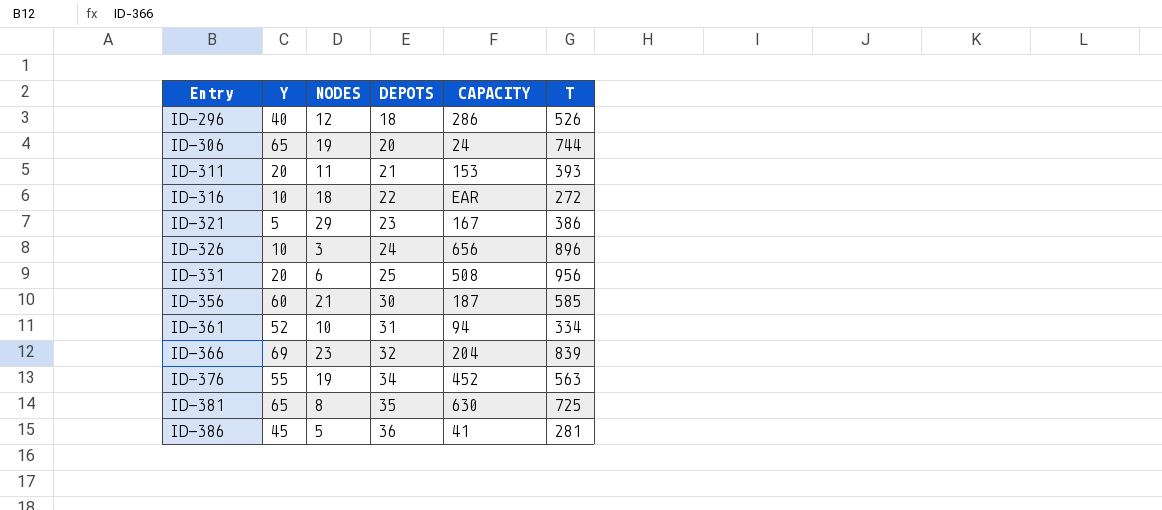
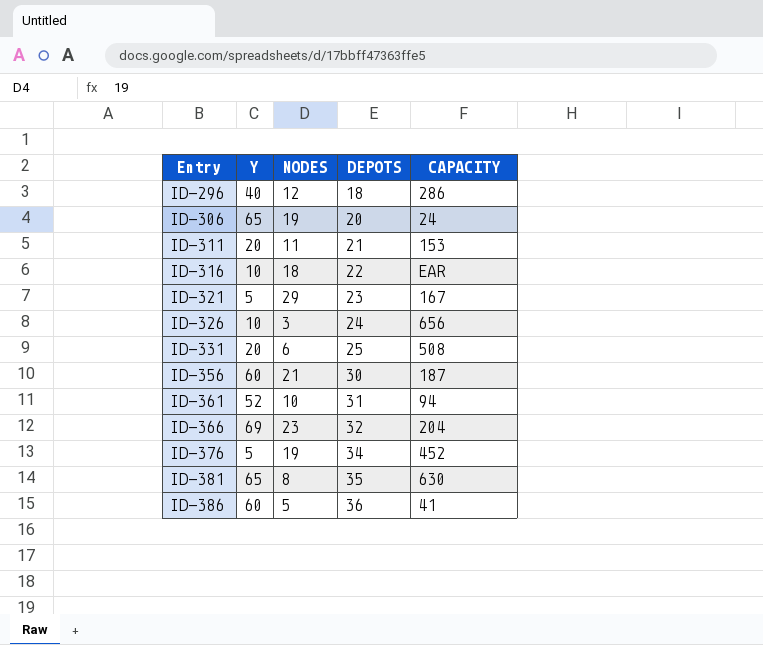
column T | position: 6 -> none
ID-376 | Y: 55 -> 5
ID-386 | Y: 45 -> 60

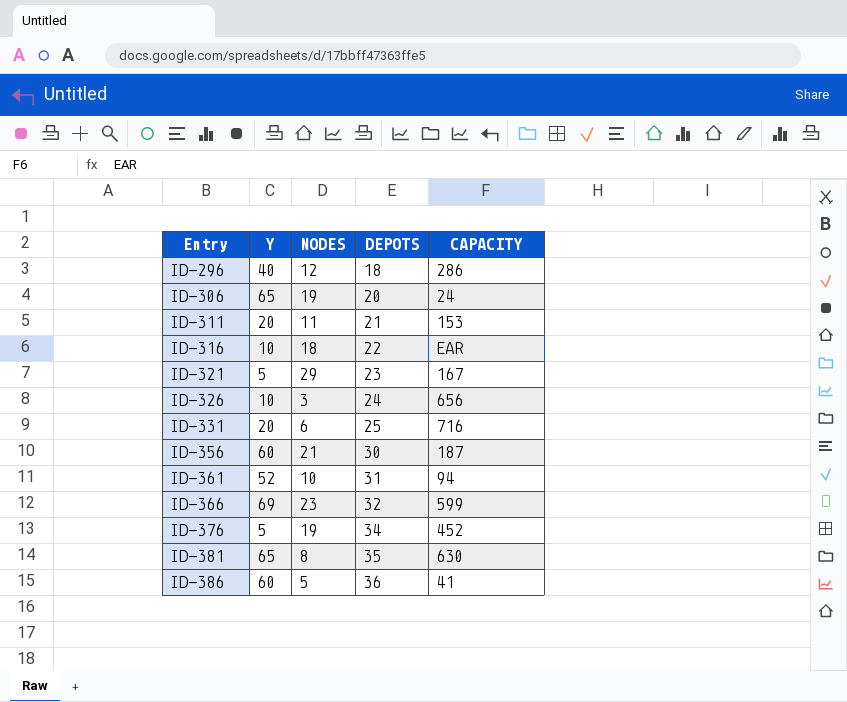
ID-331 | CAPACITY: 508 -> 716
ID-366 | CAPACITY: 204 -> 599

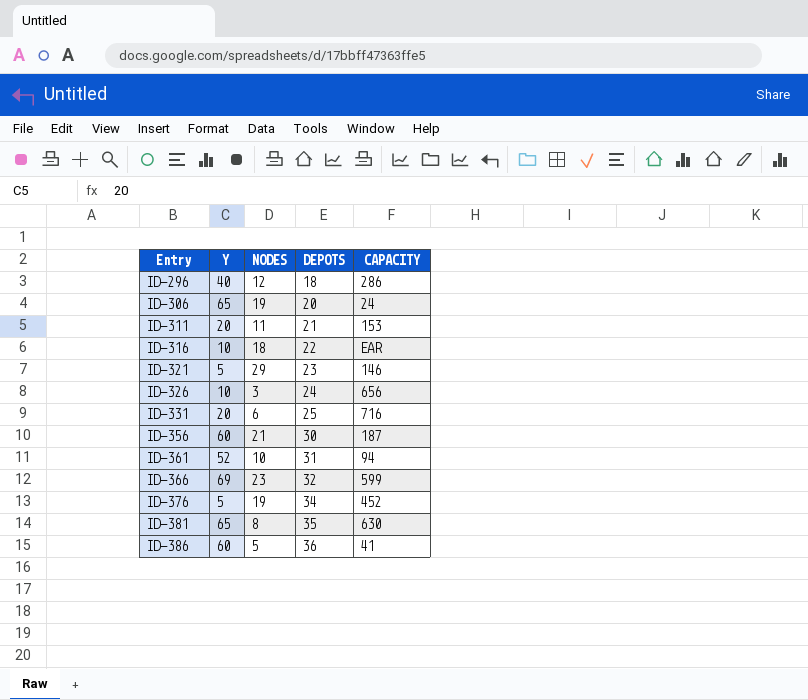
ID-321 | CAPACITY: 167 -> 146

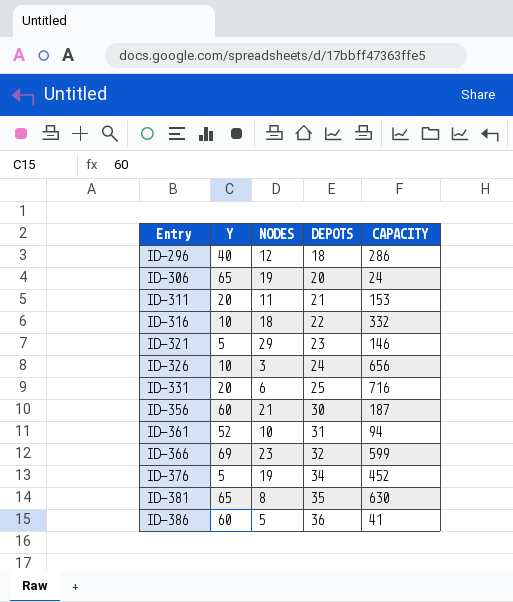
ID-316 | CAPACITY: EAR -> 332

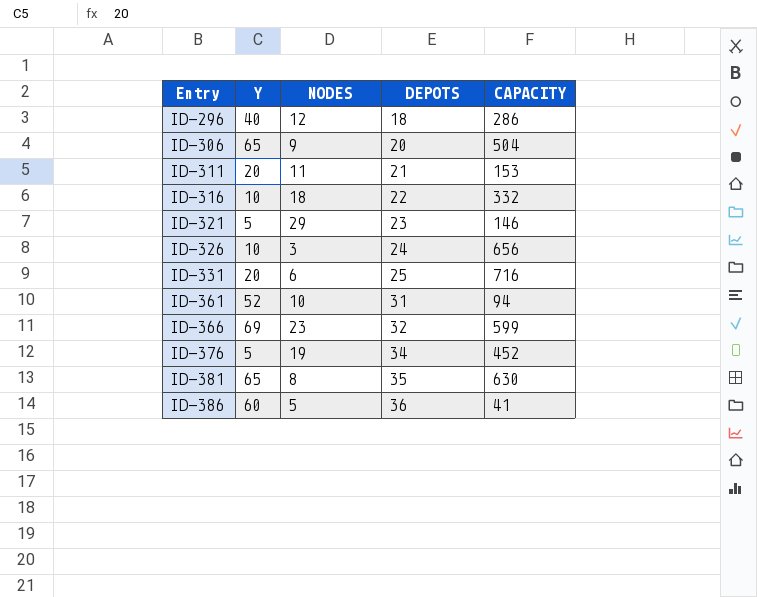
row ID-356: 60 | 21 | 30 | 187 -> none
ID-306 | NODES: 19 -> 9
ID-306 | CAPACITY: 24 -> 504

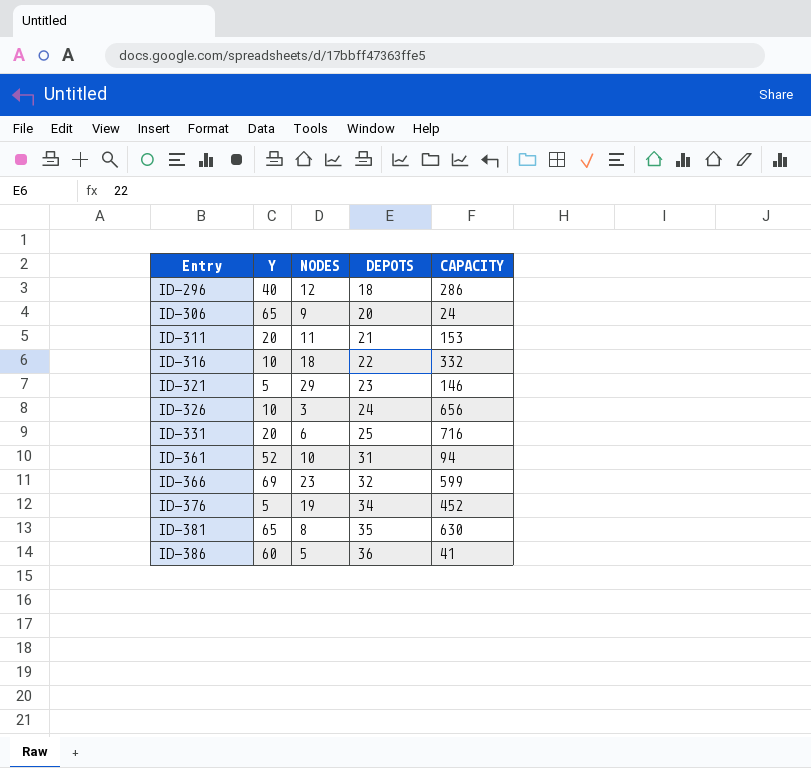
ID-306 | CAPACITY: 504 -> 24

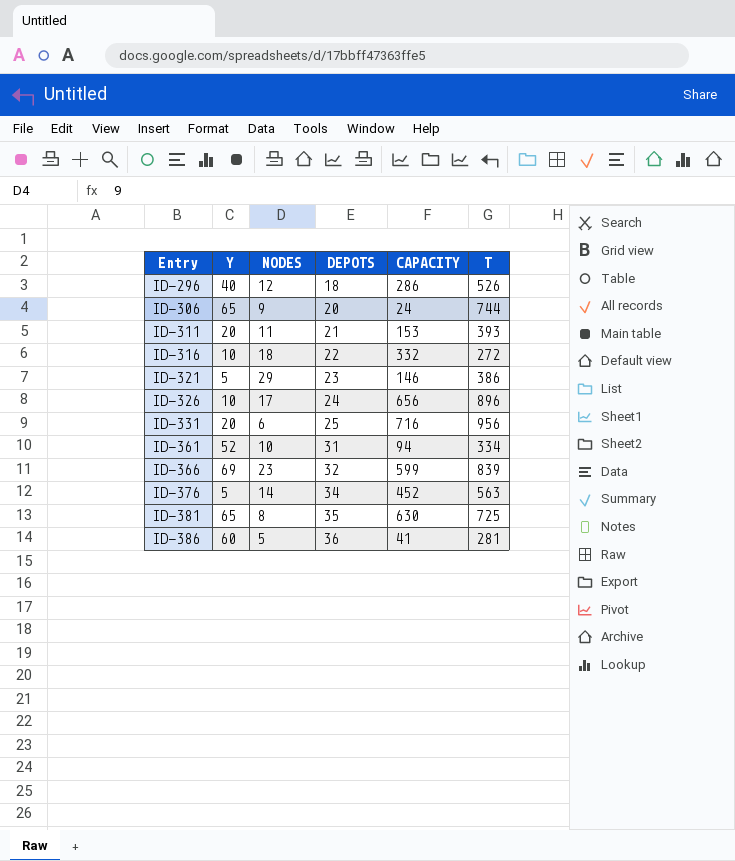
column T | position: none -> 6
ID-326 | NODES: 3 -> 17
ID-376 | NODES: 19 -> 14

